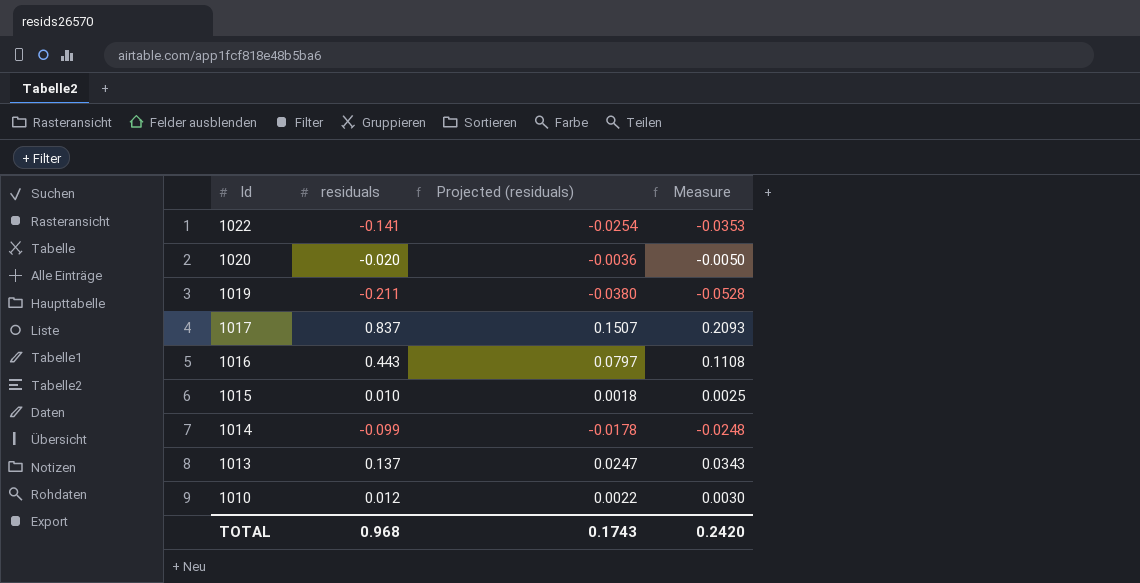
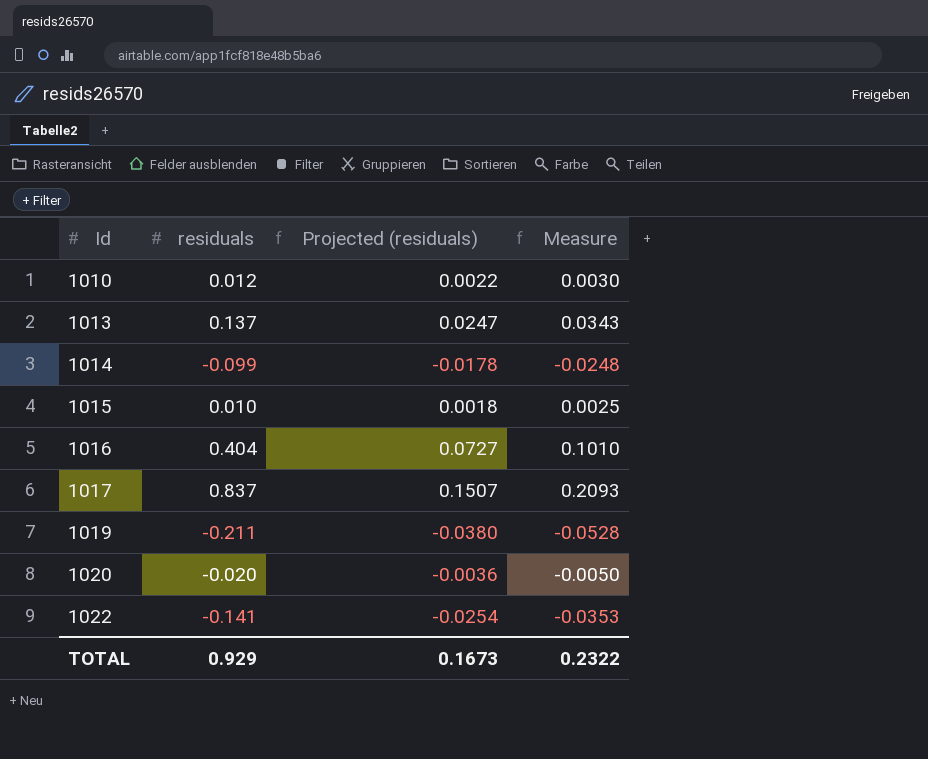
row order: Id descending -> Id ascending
1016 | residuals: 0.443 -> 0.404
1016 | Projected (residuals): 0.0797 -> 0.0727
1016 | Measure: 0.1108 -> 0.1010
TOTAL | residuals: 0.968 -> 0.929
TOTAL | Projected (residuals): 0.1743 -> 0.1673
TOTAL | Measure: 0.2420 -> 0.2322

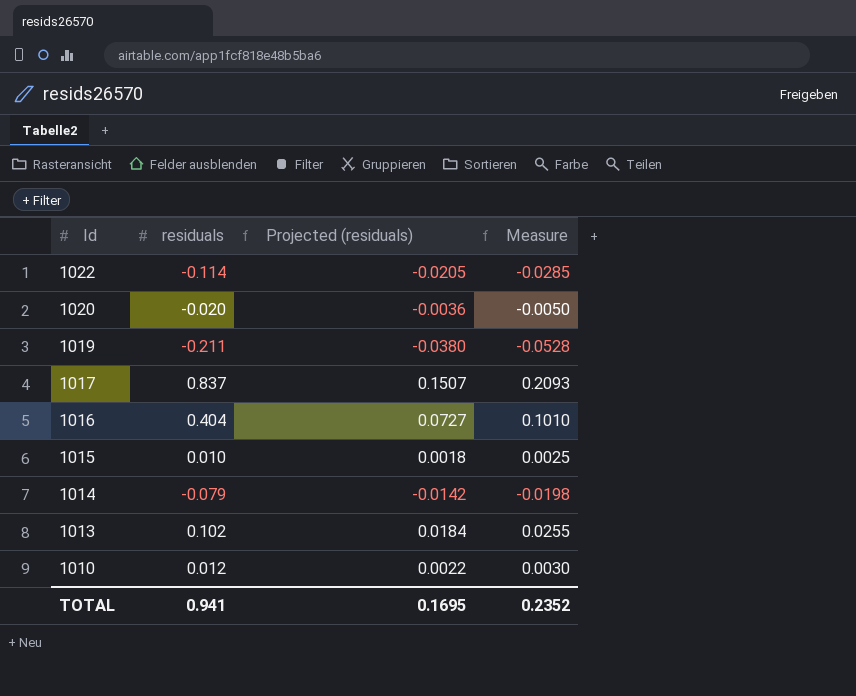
row order: Id ascending -> Id descending
1022 | residuals: -0.141 -> -0.114
1022 | Projected (residuals): -0.0254 -> -0.0205
1022 | Measure: -0.0353 -> -0.0285
1014 | residuals: -0.099 -> -0.079
1014 | Projected (residuals): -0.0178 -> -0.0142
1014 | Measure: -0.0248 -> -0.0198
1013 | residuals: 0.137 -> 0.102
1013 | Projected (residuals): 0.0247 -> 0.0184
1013 | Measure: 0.0343 -> 0.0255
TOTAL | residuals: 0.929 -> 0.941
TOTAL | Projected (residuals): 0.1673 -> 0.1695
TOTAL | Measure: 0.2322 -> 0.2352

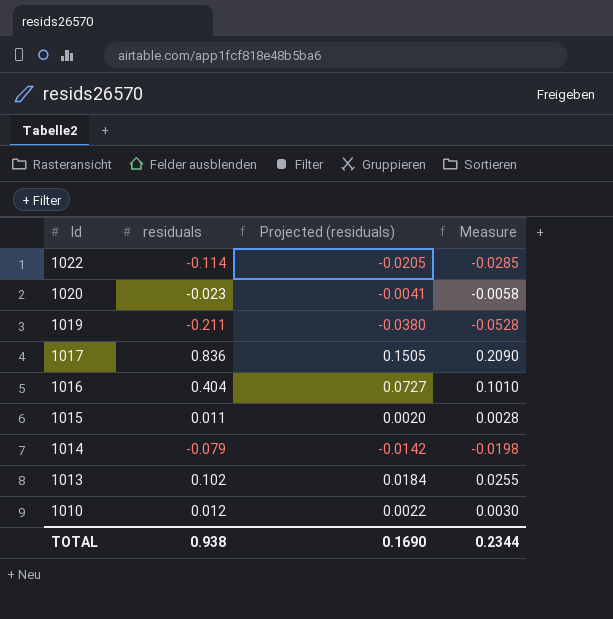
1020 | residuals: -0.020 -> -0.023
1020 | Projected (residuals): -0.0036 -> -0.0041
1020 | Measure: -0.0050 -> -0.0058
1017 | residuals: 0.837 -> 0.836
1017 | Projected (residuals): 0.1507 -> 0.1505
1017 | Measure: 0.2093 -> 0.2090
1015 | residuals: 0.010 -> 0.011
1015 | Projected (residuals): 0.0018 -> 0.0020
1015 | Measure: 0.0025 -> 0.0028
TOTAL | residuals: 0.941 -> 0.938
TOTAL | Projected (residuals): 0.1695 -> 0.1690
TOTAL | Measure: 0.2352 -> 0.2344

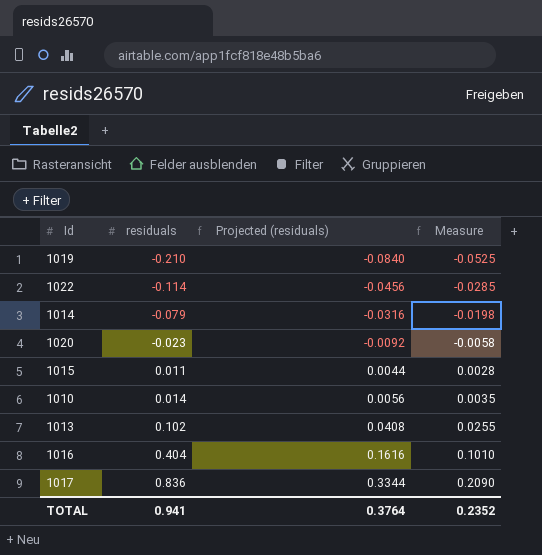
row order: Id descending -> residuals ascending
column Projected (residuals) | formula: [residuals] * 0.18 -> [residuals] * 0.4
1019 | residuals: -0.211 -> -0.210
1019 | Measure: -0.0528 -> -0.0525
1010 | residuals: 0.012 -> 0.014
1010 | Measure: 0.0030 -> 0.0035
TOTAL | residuals: 0.938 -> 0.941
TOTAL | Projected (residuals): 0.1690 -> 0.3764
TOTAL | Measure: 0.2344 -> 0.2352

